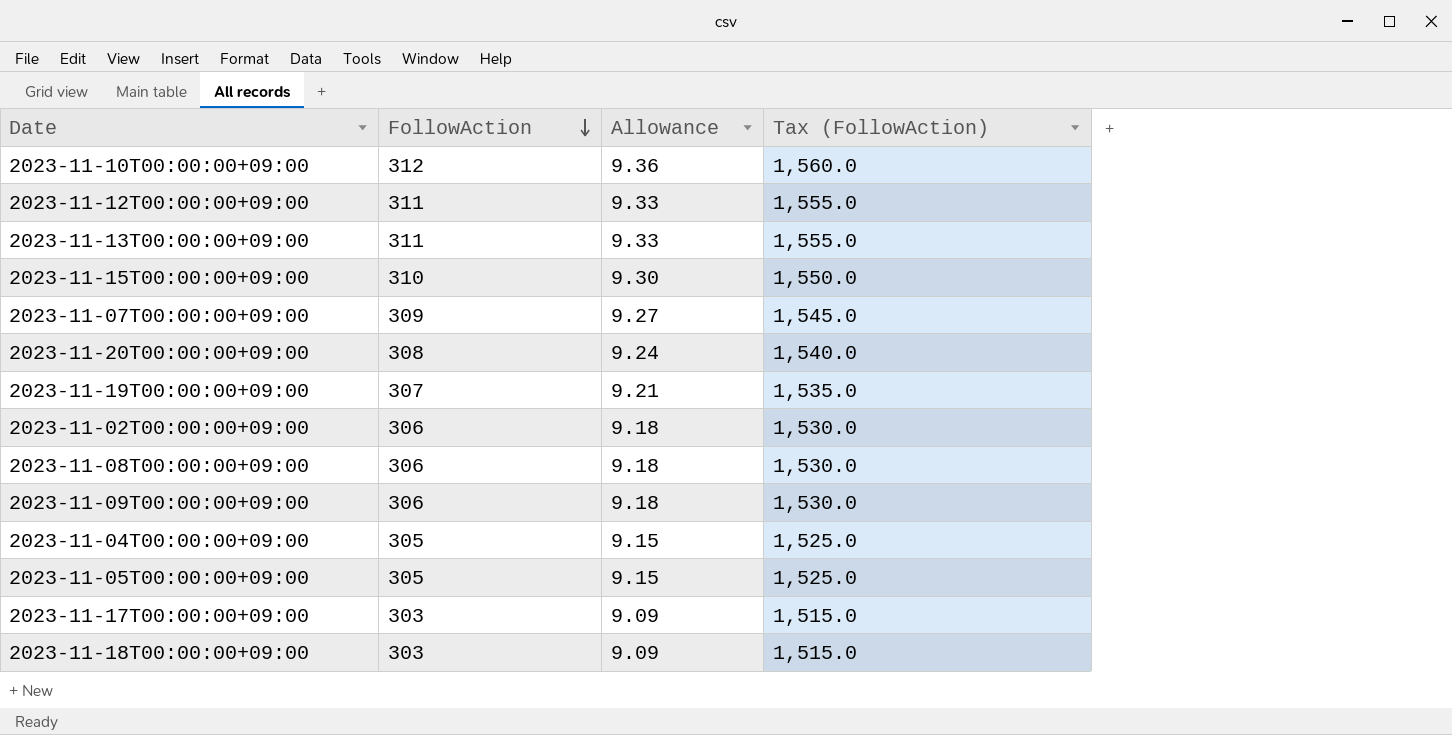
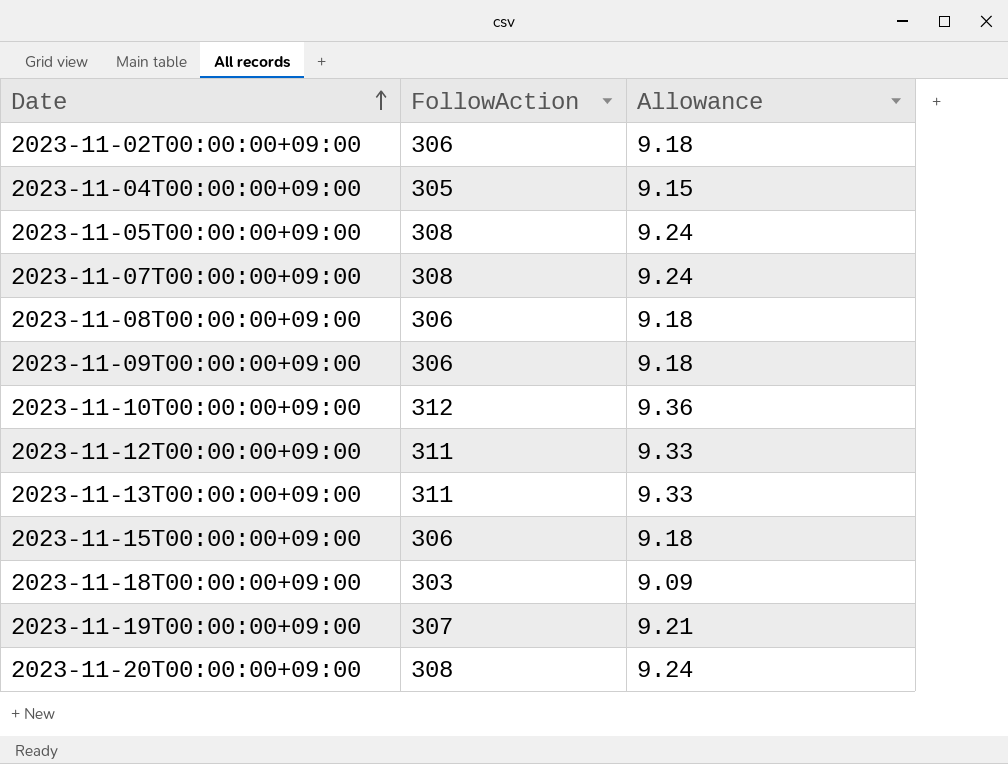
row order: FollowAction descending -> Date ascending
column Tax (FollowAction) | formula: [FollowAction] * 5 -> none
row 2023-11-17T00:00:00+09:00: 303 | 9.09 | 1,515.0 -> none
2023-11-05T00:00:00+09:00 | FollowAction: 305 -> 308
2023-11-05T00:00:00+09:00 | Allowance: 9.15 -> 9.24
2023-11-07T00:00:00+09:00 | FollowAction: 309 -> 308
2023-11-07T00:00:00+09:00 | Allowance: 9.27 -> 9.24
2023-11-15T00:00:00+09:00 | FollowAction: 310 -> 306
2023-11-15T00:00:00+09:00 | Allowance: 9.30 -> 9.18

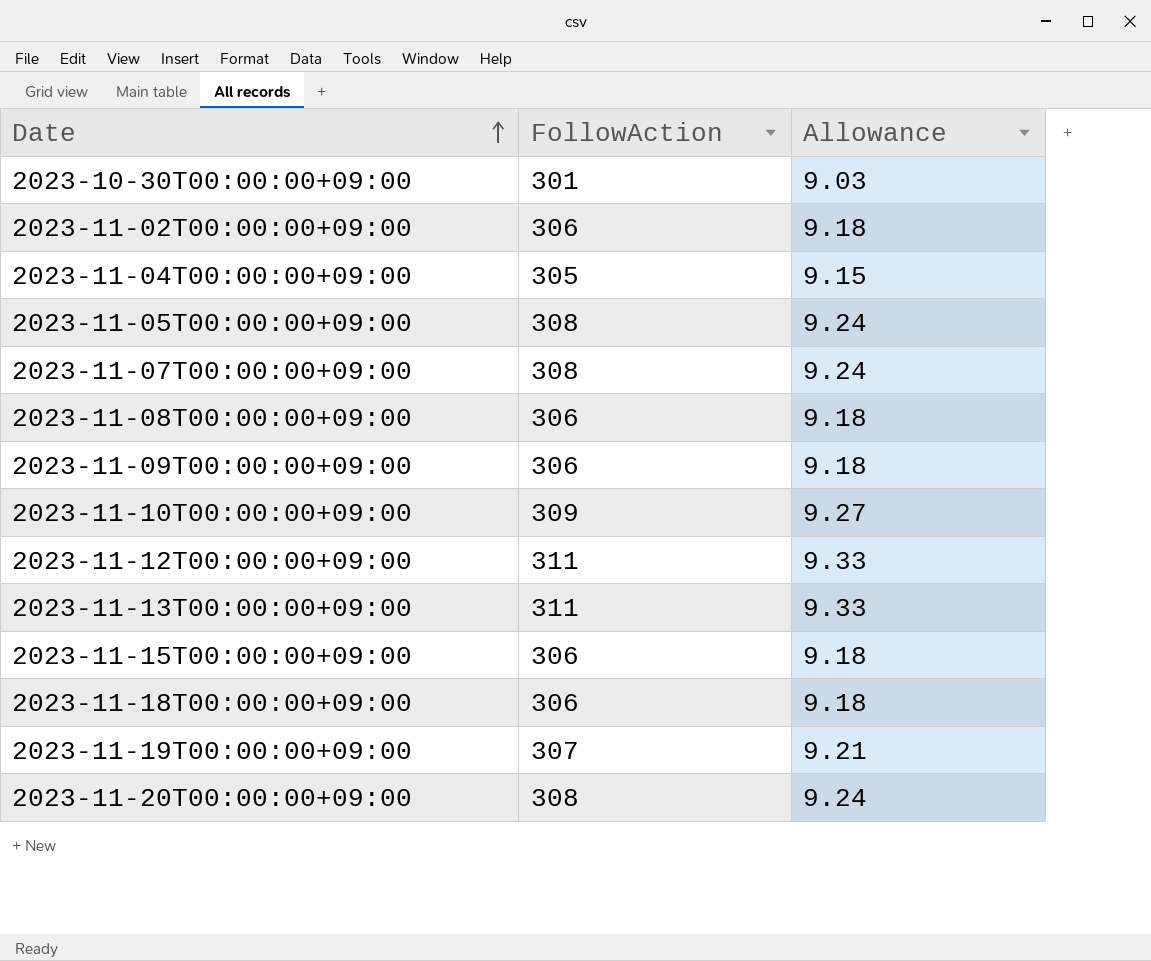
row 2023-10-30T00:00:00+09:00: none -> 301 | 9.03
2023-11-10T00:00:00+09:00 | FollowAction: 312 -> 309
2023-11-10T00:00:00+09:00 | Allowance: 9.36 -> 9.27
2023-11-18T00:00:00+09:00 | FollowAction: 303 -> 306
2023-11-18T00:00:00+09:00 | Allowance: 9.09 -> 9.18

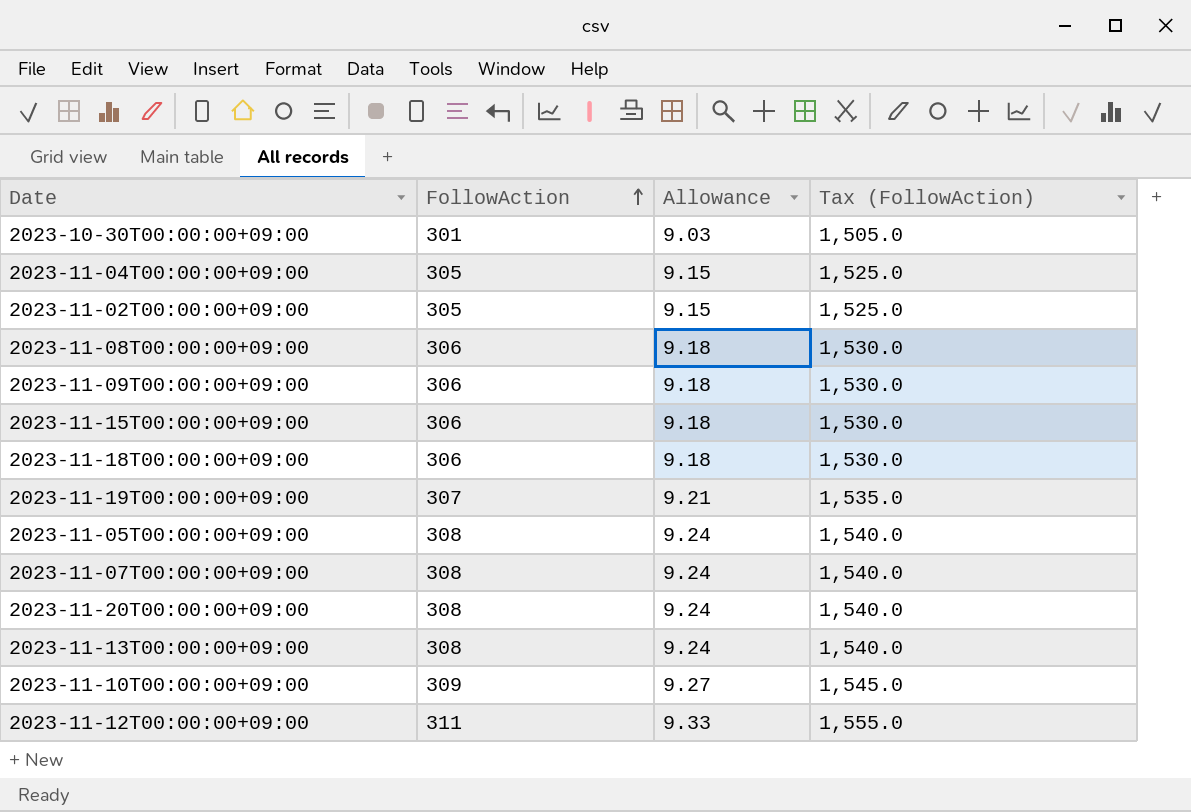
row order: Date ascending -> FollowAction ascending
column Tax (FollowAction) | formula: none -> [FollowAction] * 5
2023-11-02T00:00:00+09:00 | FollowAction: 306 -> 305
2023-11-02T00:00:00+09:00 | Allowance: 9.18 -> 9.15
2023-11-13T00:00:00+09:00 | FollowAction: 311 -> 308
2023-11-13T00:00:00+09:00 | Allowance: 9.33 -> 9.24

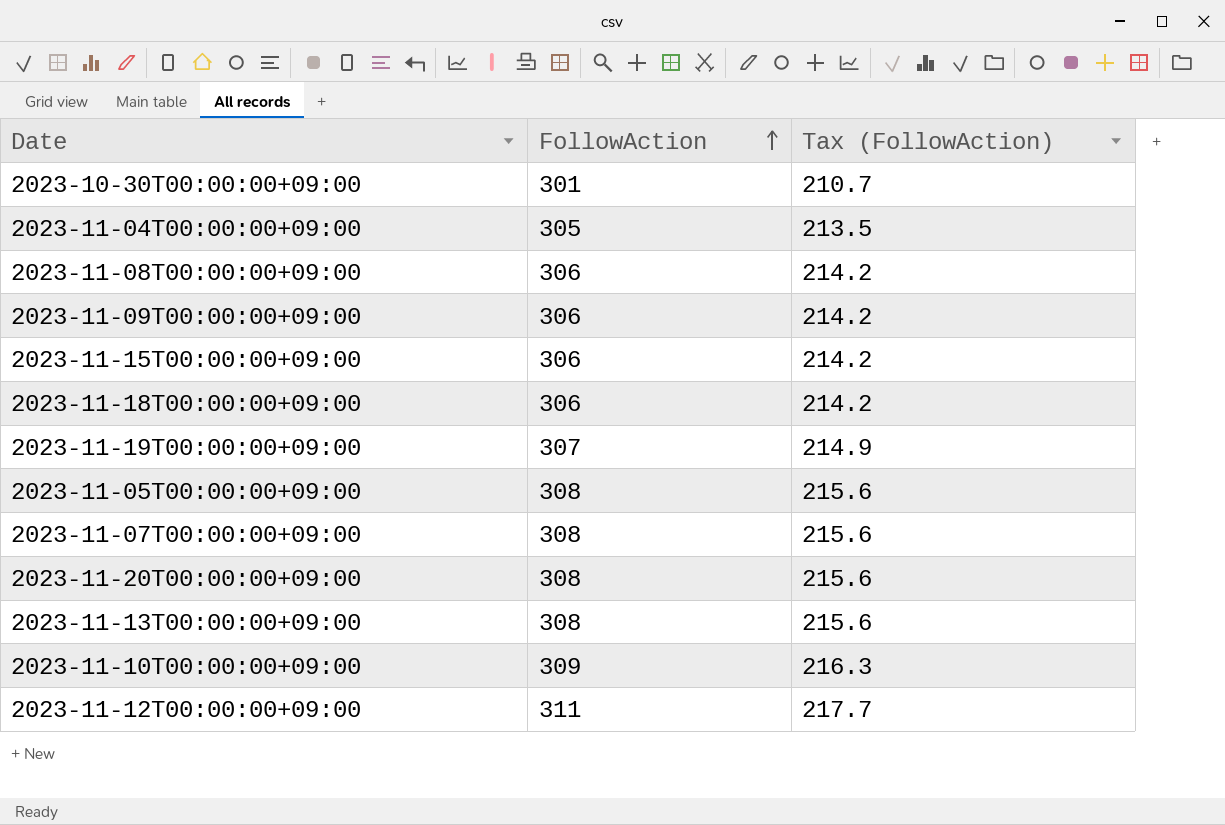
column Allowance | formula: [FollowAction] * 0.03 -> none
column Tax (FollowAction) | formula: [FollowAction] * 5 -> [FollowAction] * 0.7
row 2023-11-02T00:00:00+09:00: 305 | 9.15 | 1,525.0 -> none

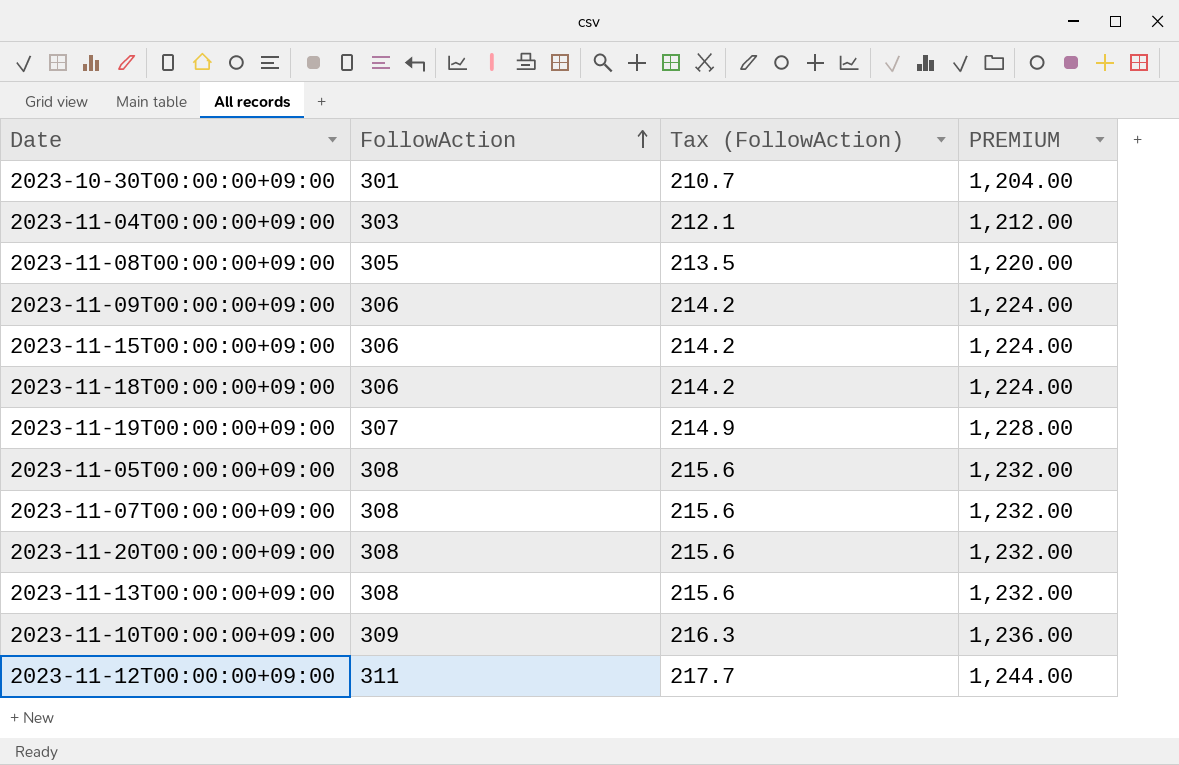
column PREMIUM | formula: none -> [FollowAction] * 4
2023-11-04T00:00:00+09:00 | FollowAction: 305 -> 303
2023-11-04T00:00:00+09:00 | Tax (FollowAction): 213.5 -> 212.1
2023-11-08T00:00:00+09:00 | FollowAction: 306 -> 305
2023-11-08T00:00:00+09:00 | Tax (FollowAction): 214.2 -> 213.5

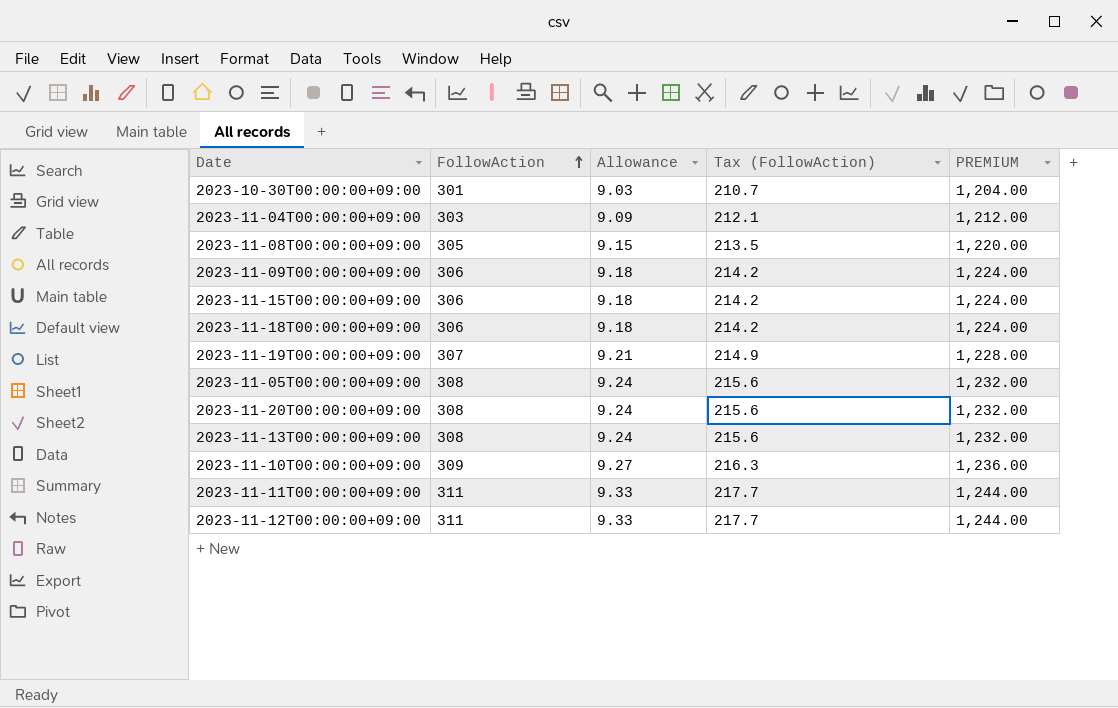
column Allowance | formula: none -> [FollowAction] * 0.03
row 2023-11-07T00:00:00+09:00: 308 | 215.6 | 1,232.00 -> none
row 2023-11-11T00:00:00+09:00: none -> 311 | 9.33 | 217.7 | 1,244.00

